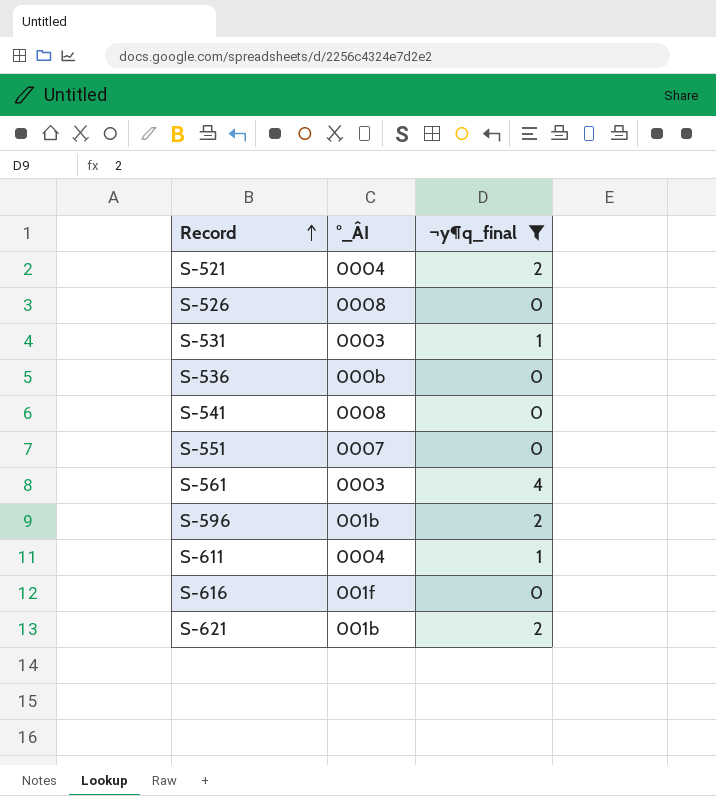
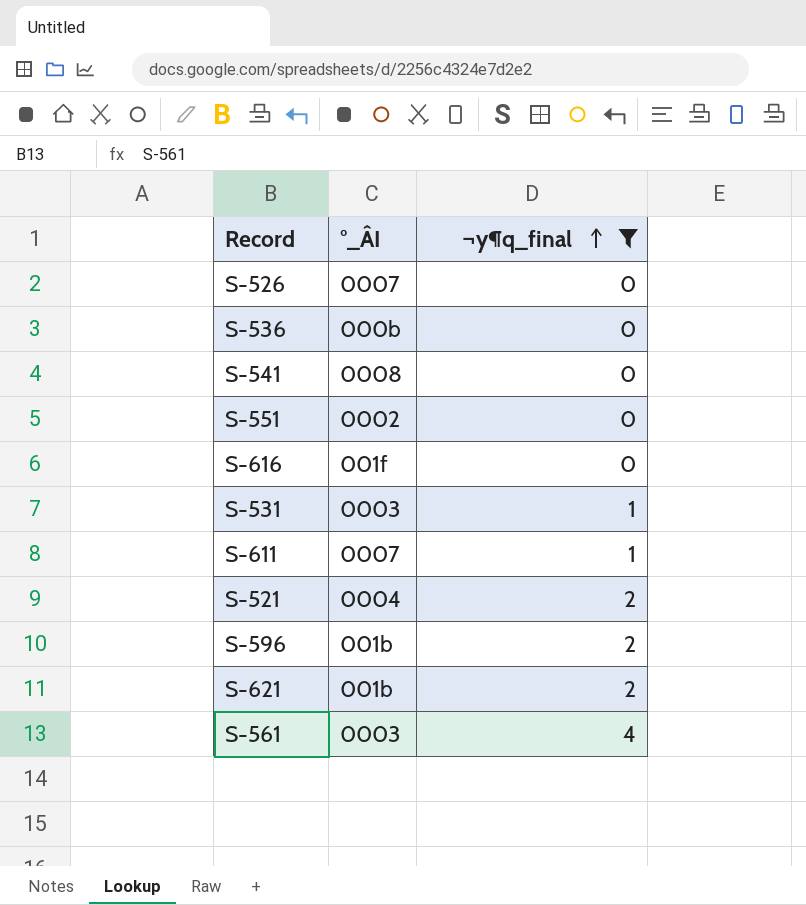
row order: Record ascending -> ¬y¶q_final ascending
S-526 | °_ÂI: 0008 -> 0007
S-551 | °_ÂI: 0007 -> 0002
S-611 | °_ÂI: 0004 -> 0007

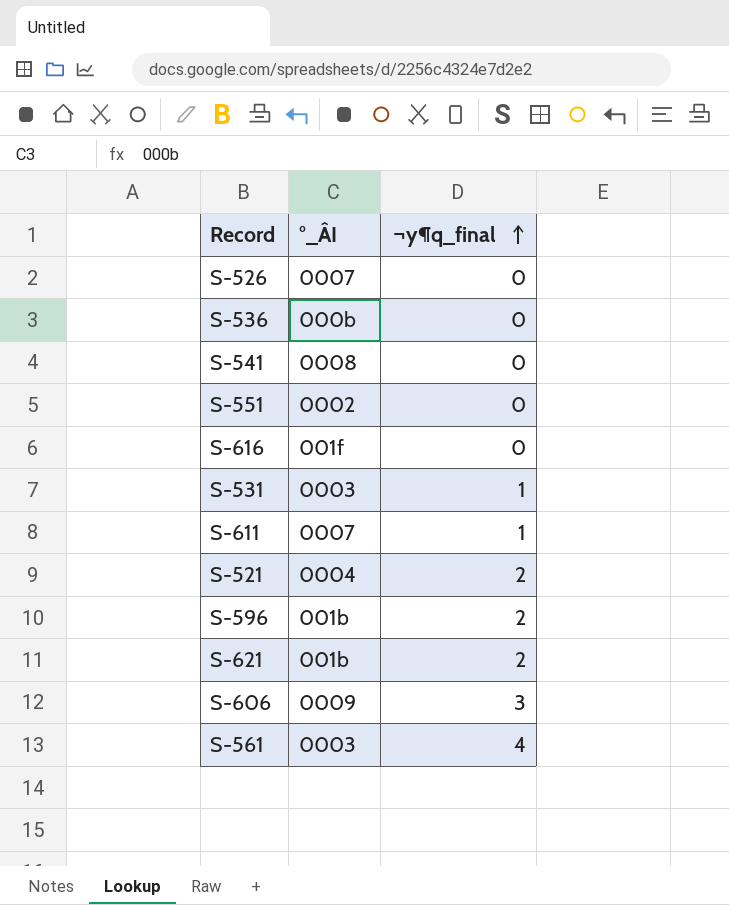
filter: ¬y¶q_final != 3 -> none

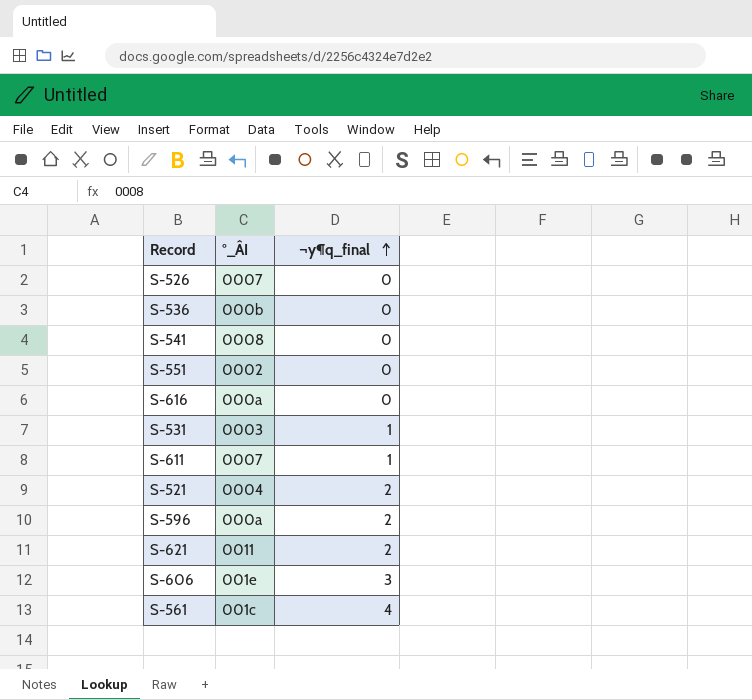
S-616 | °_ÂI: 001f -> 000a
S-596 | °_ÂI: 001b -> 000a
S-621 | °_ÂI: 001b -> 0011
S-606 | °_ÂI: 0009 -> 001e
S-561 | °_ÂI: 0003 -> 001c

